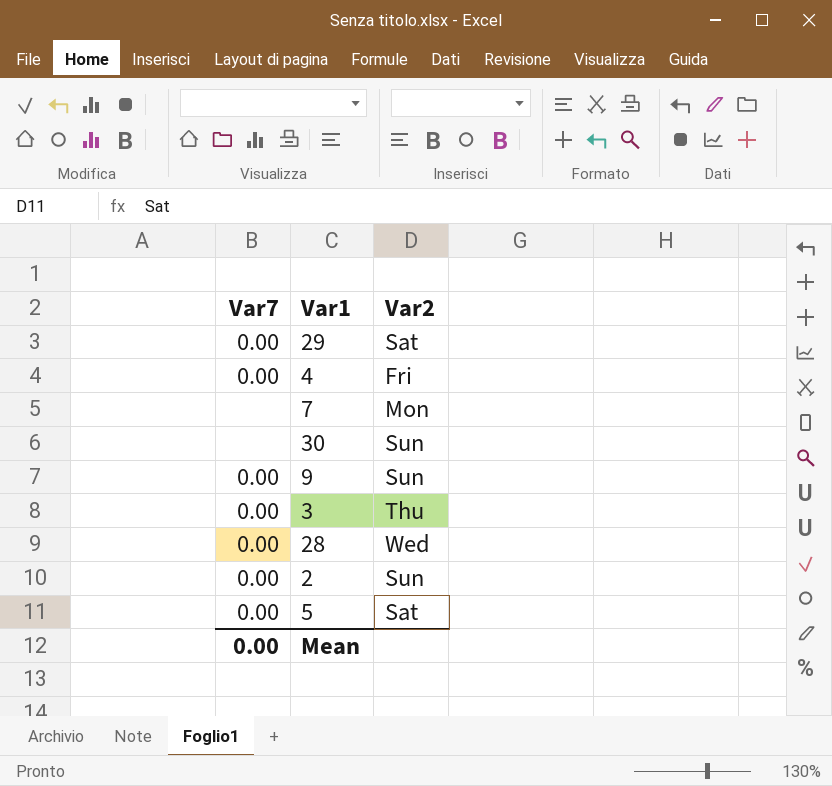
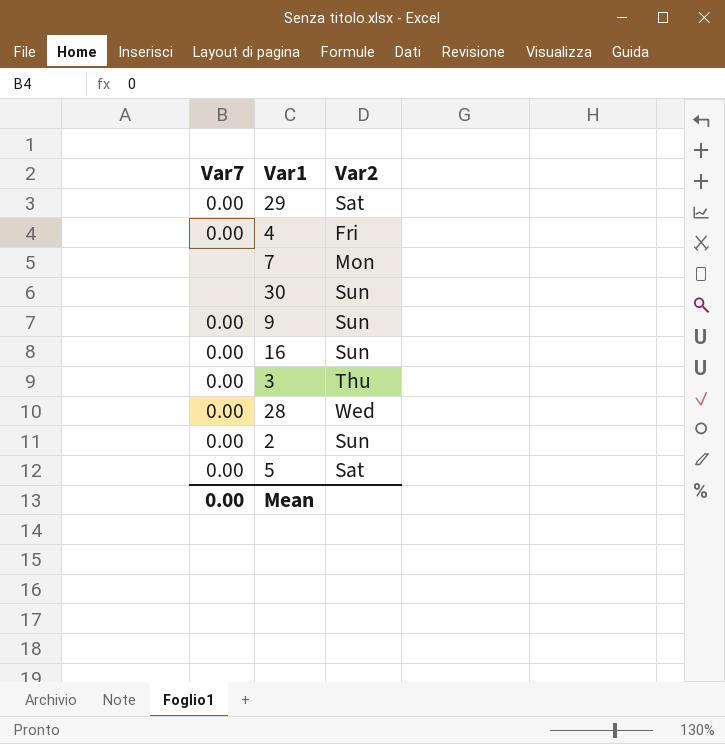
row 16: none -> 0.00 | Sun

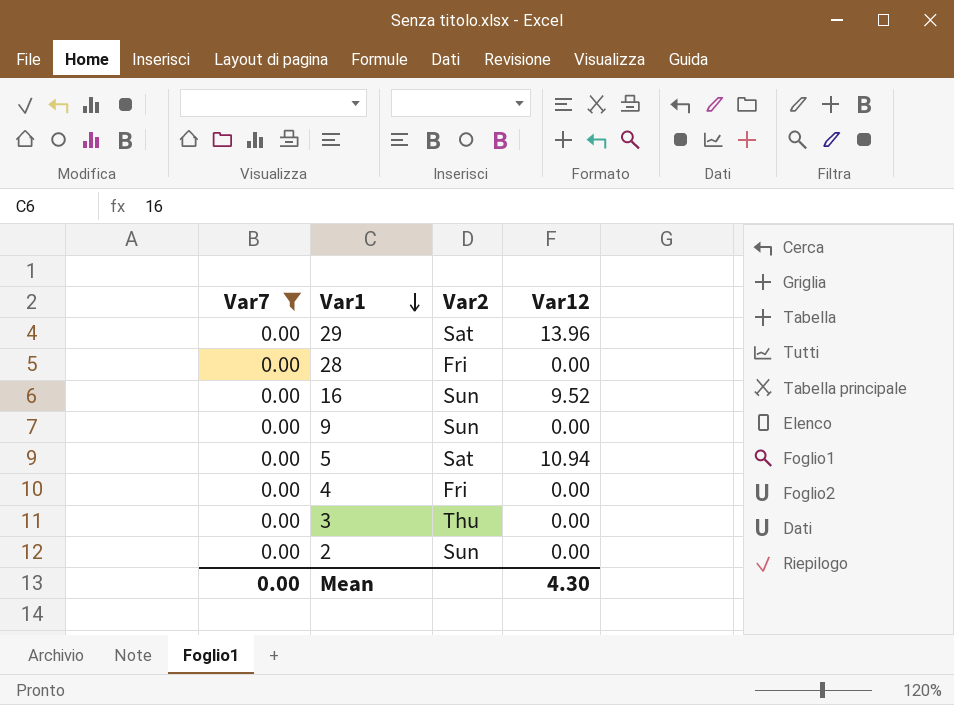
filter: none -> Var7 = 0.00
row order: none -> Var1 descending
column Var12 | position: none -> 4
28 | Var2: Wed -> Fri

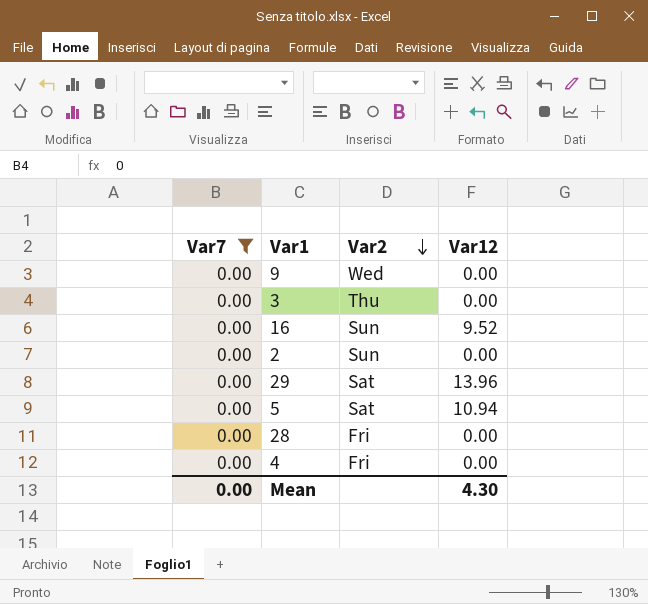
row order: Var1 descending -> Var2 descending
9 | Var2: Sun -> Wed

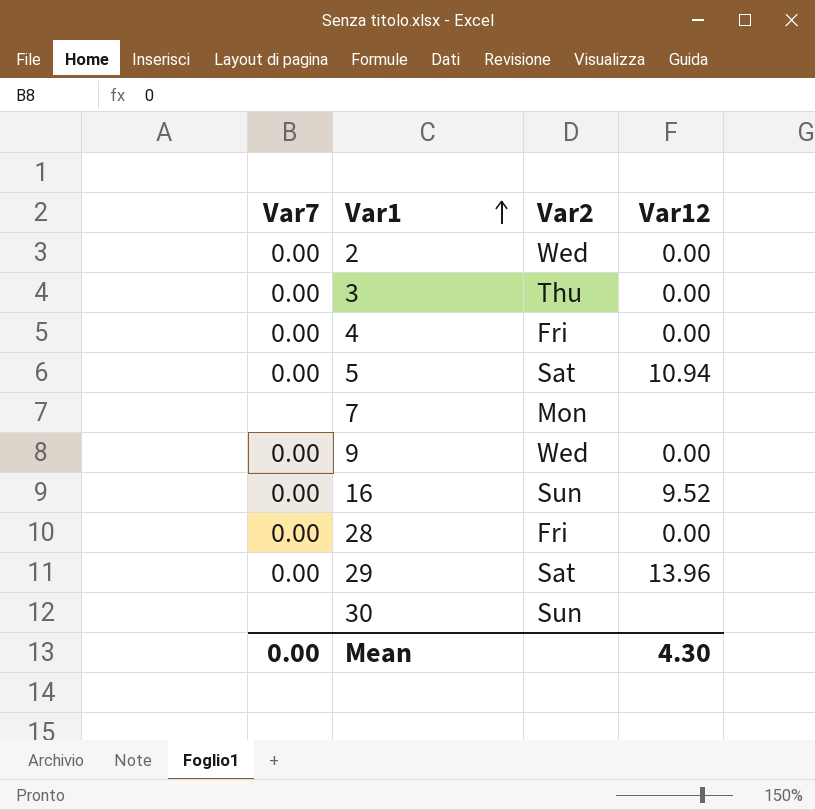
filter: Var7 = 0.00 -> none
row order: Var2 descending -> Var1 ascending
2 | Var2: Sun -> Wed

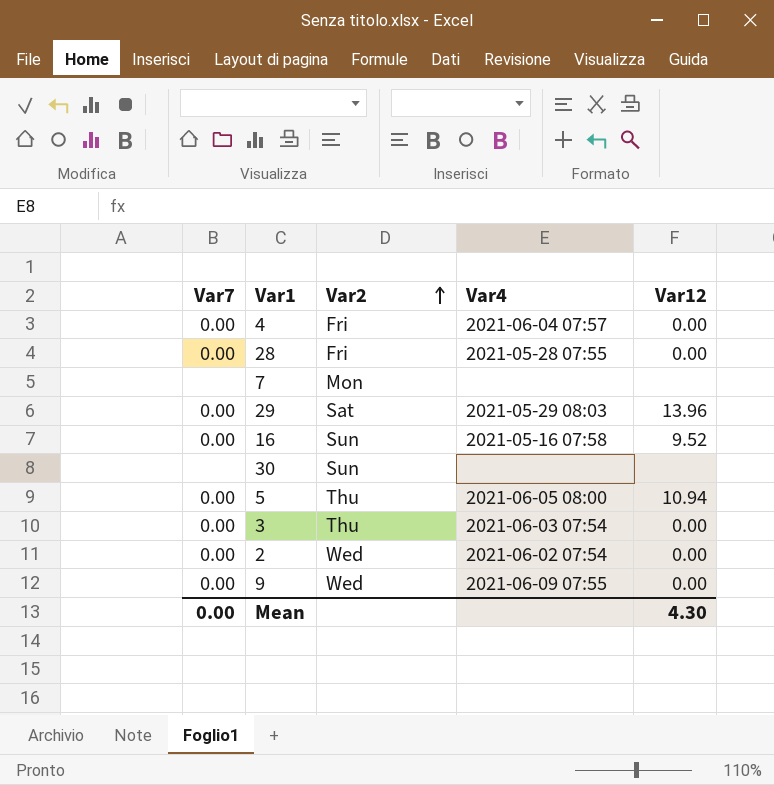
row order: Var1 ascending -> Var2 ascending
column Var4 | position: none -> 4
5 | Var2: Sat -> Thu

